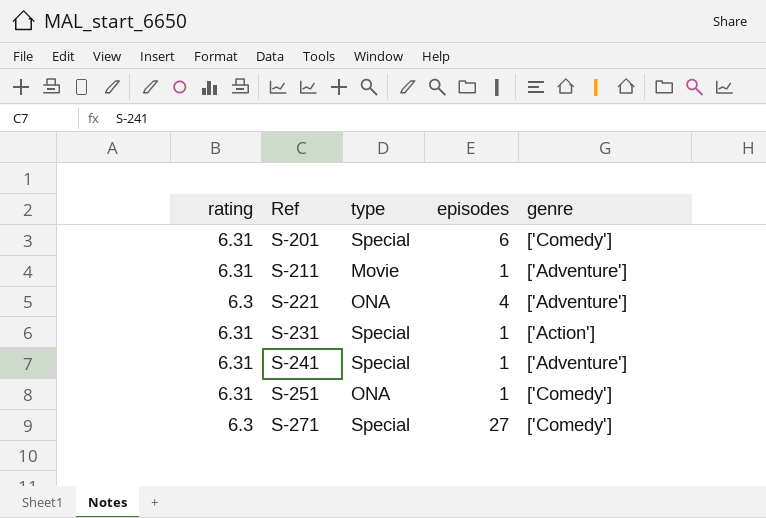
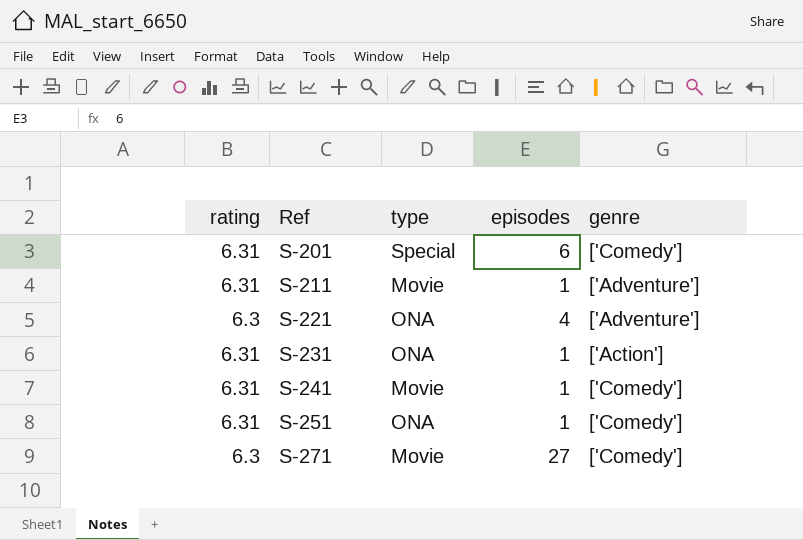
S-231 | type: Special -> ONA
S-241 | type: Special -> Movie
S-241 | genre: ['Adventure'] -> ['Comedy']
S-271 | type: Special -> Movie

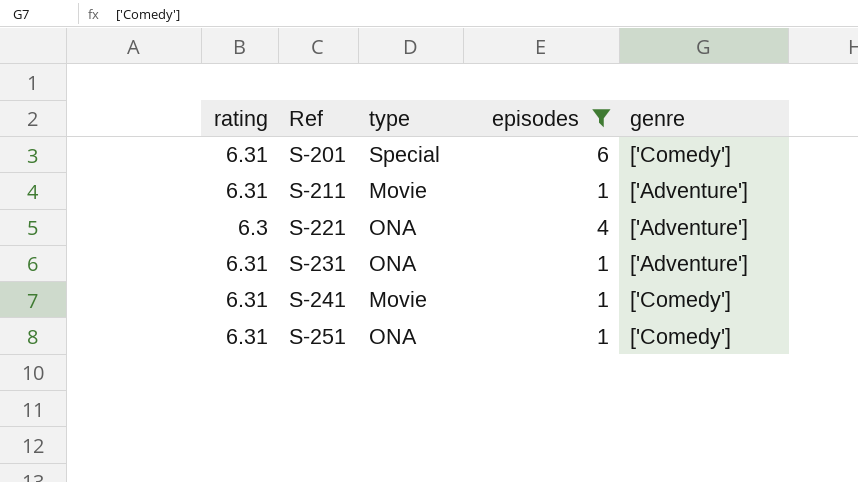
filter: none -> episodes != 27
S-231 | genre: ['Action'] -> ['Adventure']

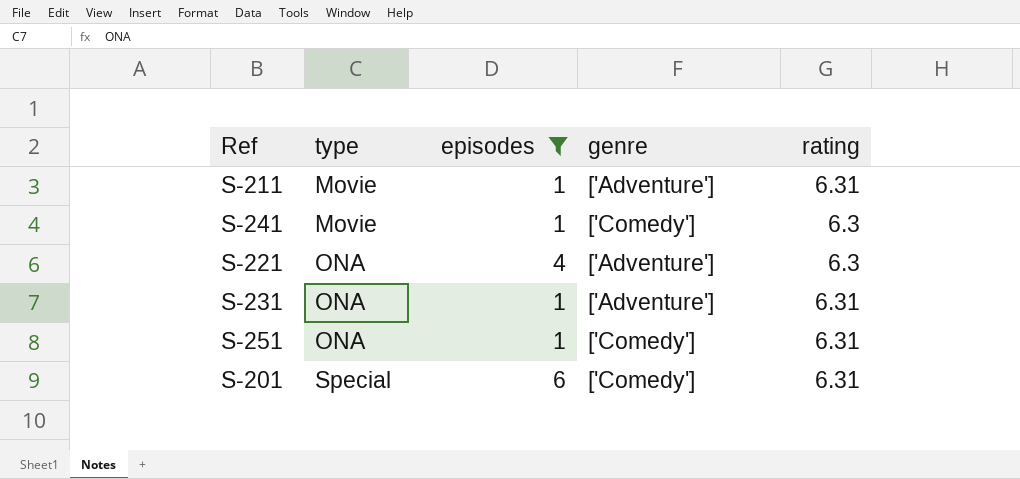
row order: Ref ascending -> type ascending
column rating | position: 1 -> 5
S-241 | rating: 6.31 -> 6.3

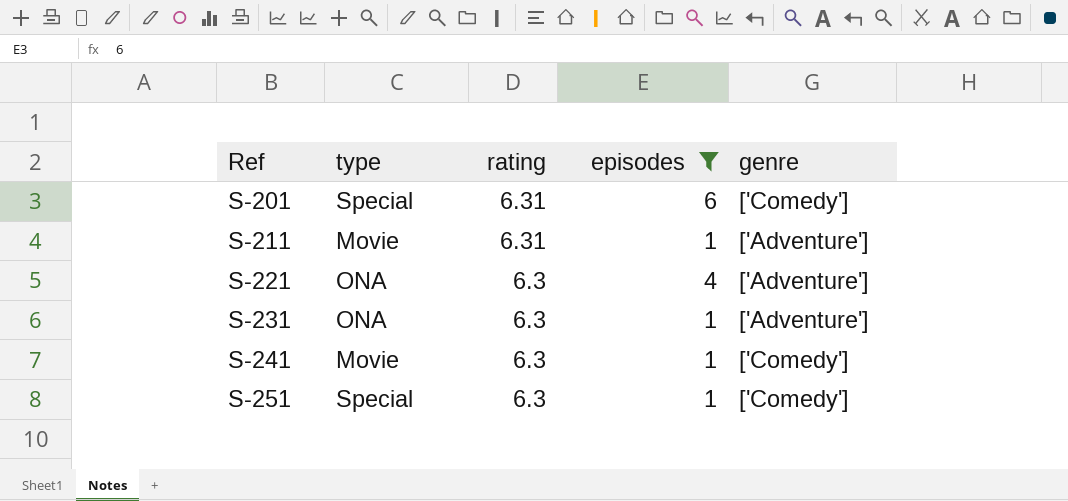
row order: type ascending -> Ref ascending
column rating | position: 5 -> 3
S-231 | rating: 6.31 -> 6.3
S-251 | type: ONA -> Special
S-251 | rating: 6.31 -> 6.3

